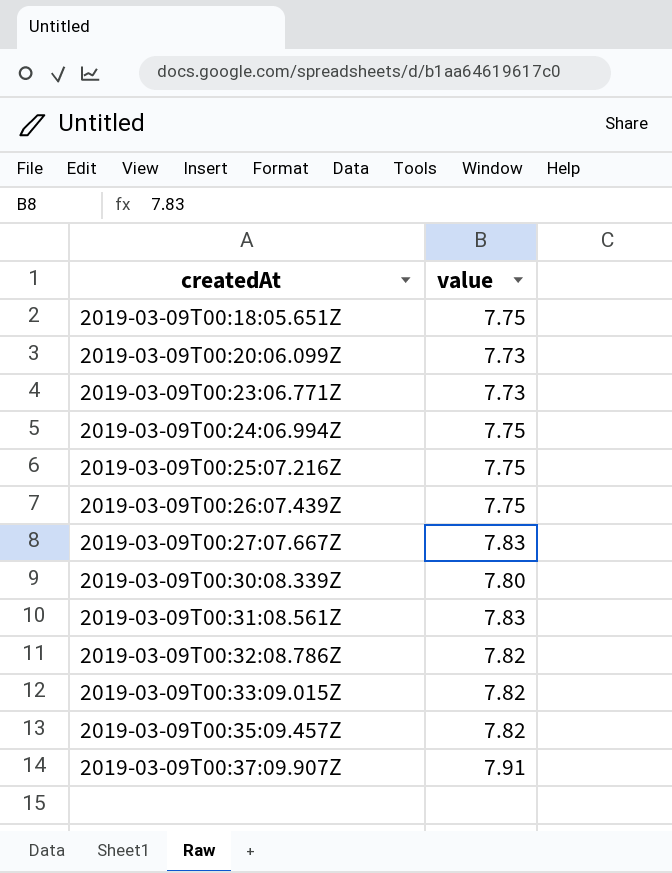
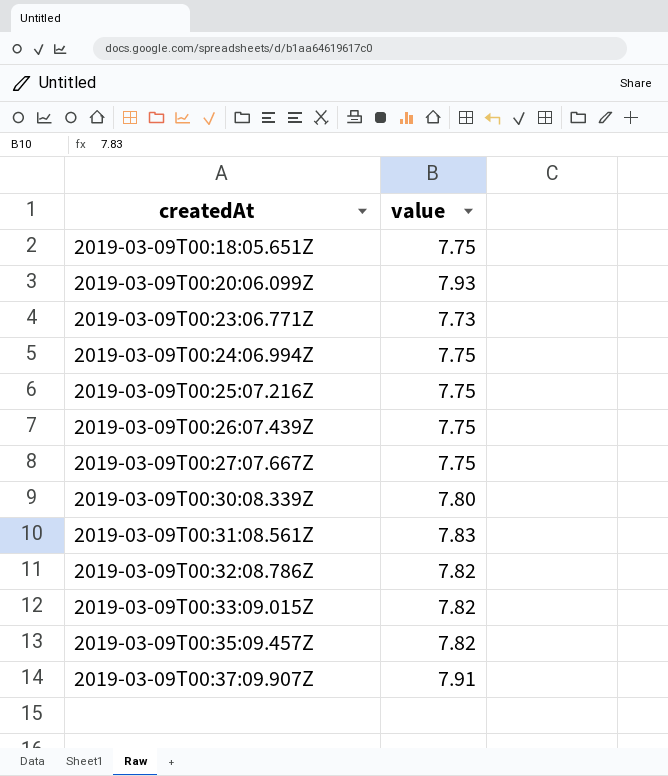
2019-03-09T00:20:06.099Z | value: 7.73 -> 7.93
2019-03-09T00:27:07.667Z | value: 7.83 -> 7.75

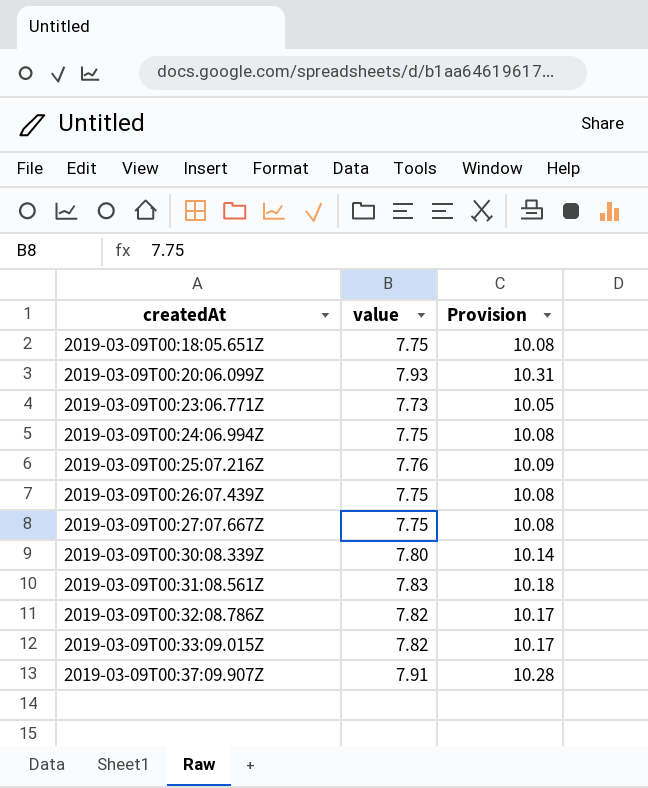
column Provision | formula: none -> [value] * 1.3
row 2019-03-09T00:35:09.457Z: 7.82 -> none
2019-03-09T00:25:07.216Z | value: 7.75 -> 7.76

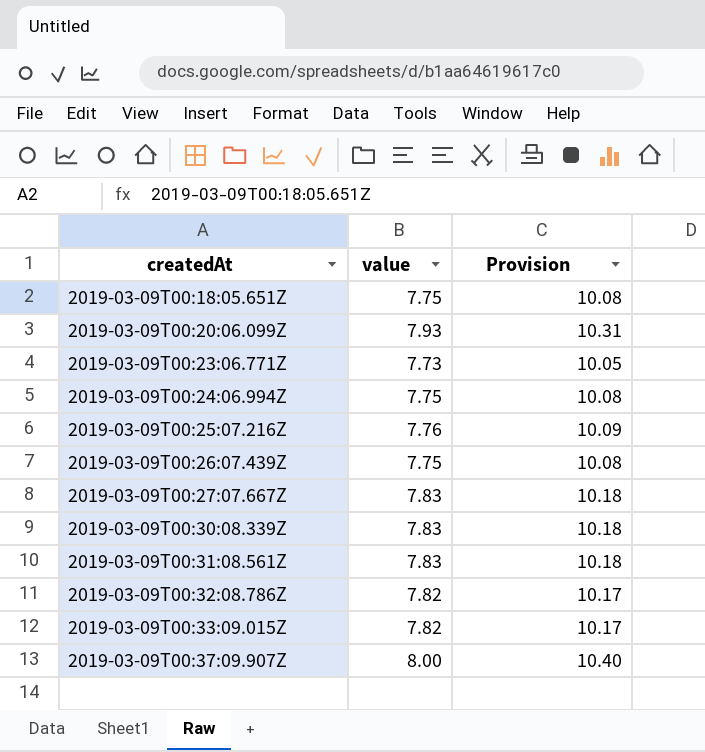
2019-03-09T00:27:07.667Z | value: 7.75 -> 7.83
2019-03-09T00:27:07.667Z | Provision: 10.08 -> 10.18
2019-03-09T00:30:08.339Z | value: 7.80 -> 7.83
2019-03-09T00:30:08.339Z | Provision: 10.14 -> 10.18
2019-03-09T00:37:09.907Z | value: 7.91 -> 8.00
2019-03-09T00:37:09.907Z | Provision: 10.28 -> 10.40

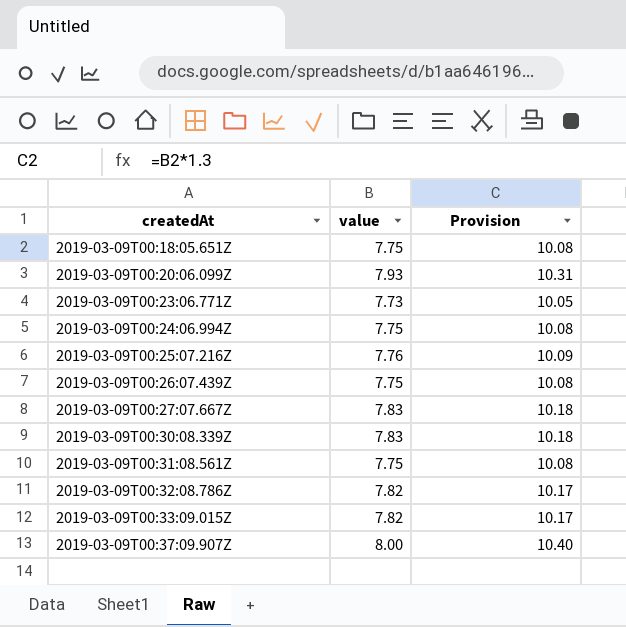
2019-03-09T00:31:08.561Z | value: 7.83 -> 7.75
2019-03-09T00:31:08.561Z | Provision: 10.18 -> 10.08

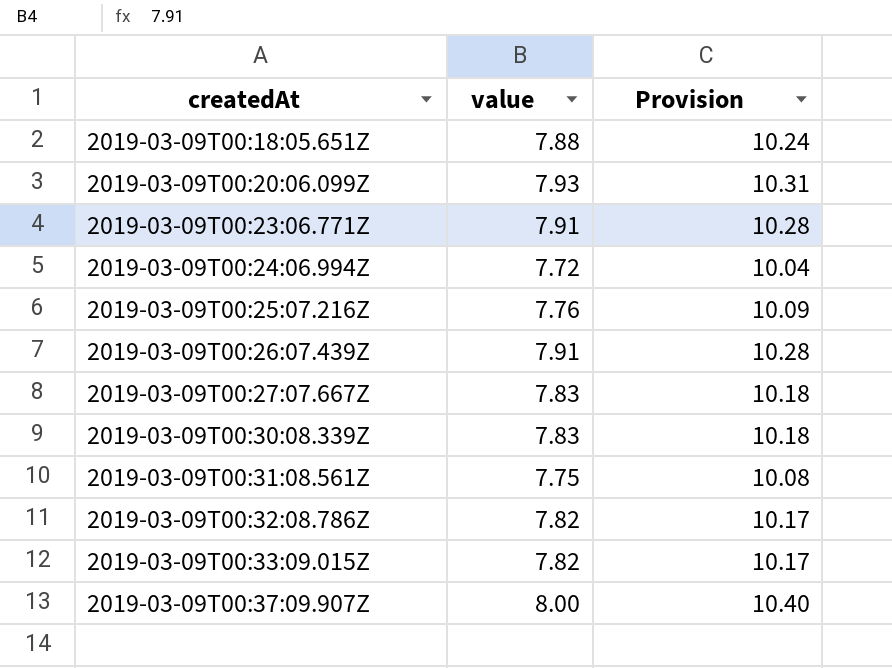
2019-03-09T00:18:05.651Z | value: 7.75 -> 7.88
2019-03-09T00:18:05.651Z | Provision: 10.08 -> 10.24
2019-03-09T00:23:06.771Z | value: 7.73 -> 7.91
2019-03-09T00:23:06.771Z | Provision: 10.05 -> 10.28
2019-03-09T00:24:06.994Z | value: 7.75 -> 7.72
2019-03-09T00:24:06.994Z | Provision: 10.08 -> 10.04
2019-03-09T00:26:07.439Z | value: 7.75 -> 7.91
2019-03-09T00:26:07.439Z | Provision: 10.08 -> 10.28

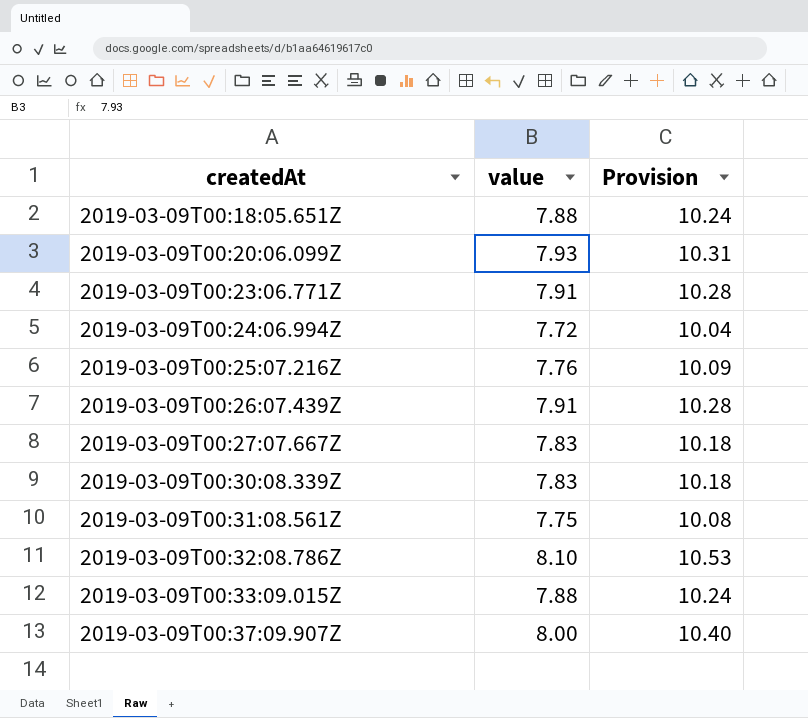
2019-03-09T00:32:08.786Z | value: 7.82 -> 8.10
2019-03-09T00:32:08.786Z | Provision: 10.17 -> 10.53
2019-03-09T00:33:09.015Z | value: 7.82 -> 7.88
2019-03-09T00:33:09.015Z | Provision: 10.17 -> 10.24

